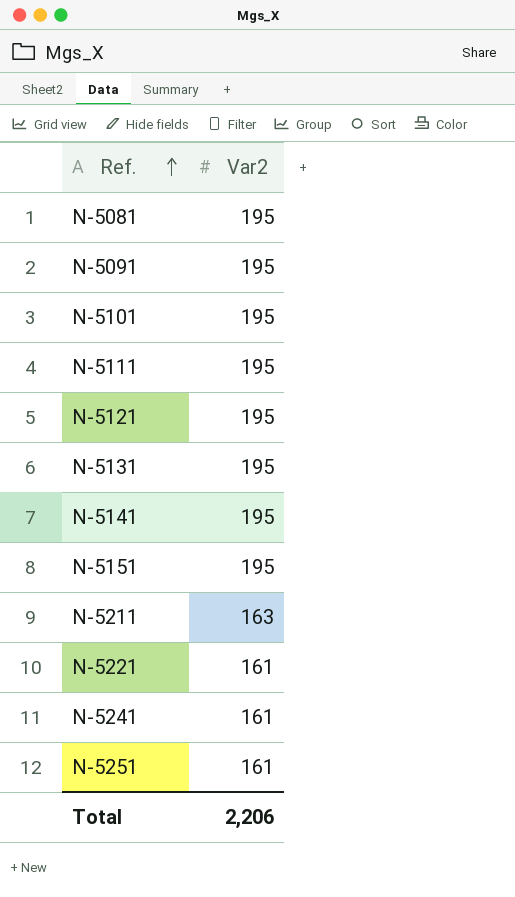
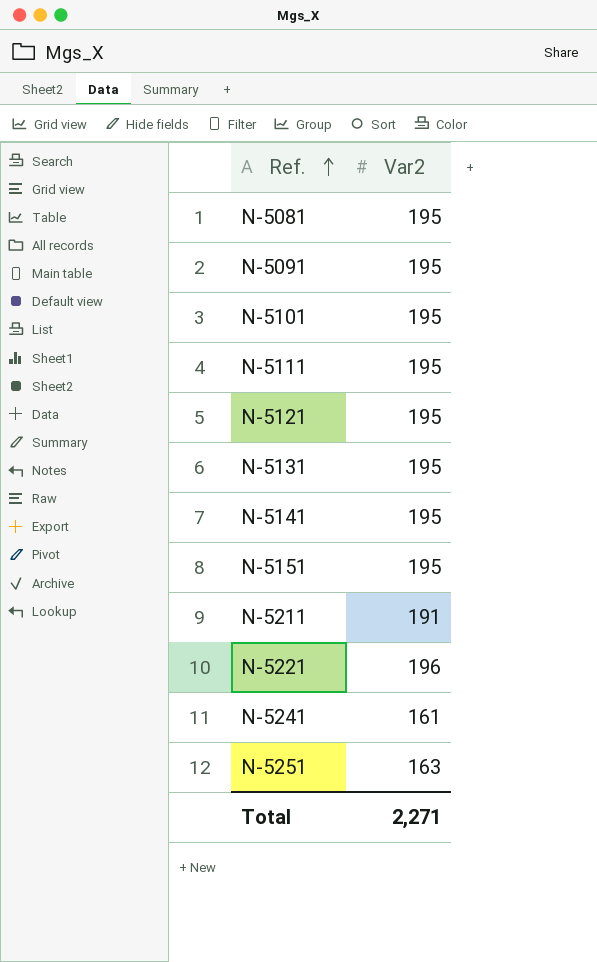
N-5211 | Var2: 163 -> 191
N-5221 | Var2: 161 -> 196
N-5251 | Var2: 161 -> 163
Total | Var2: 2,206 -> 2,271

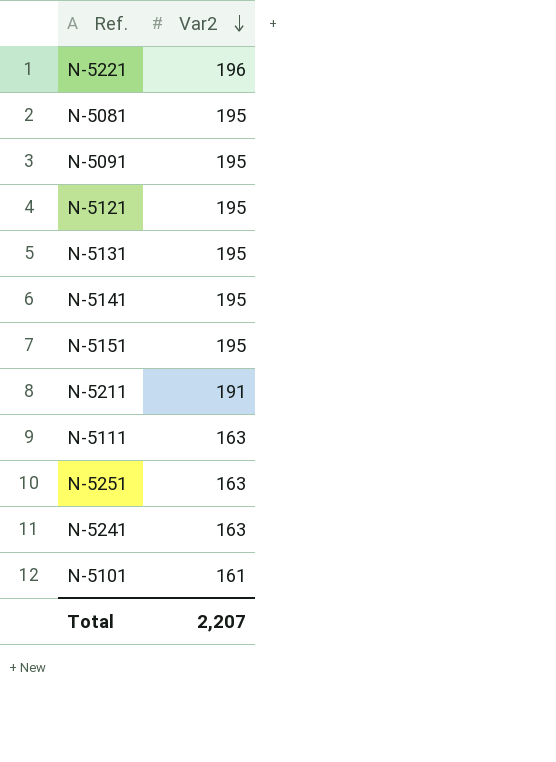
row order: Ref. ascending -> Var2 descending
N-5111 | Var2: 195 -> 163
N-5241 | Var2: 161 -> 163
N-5101 | Var2: 195 -> 161
Total | Var2: 2,271 -> 2,207

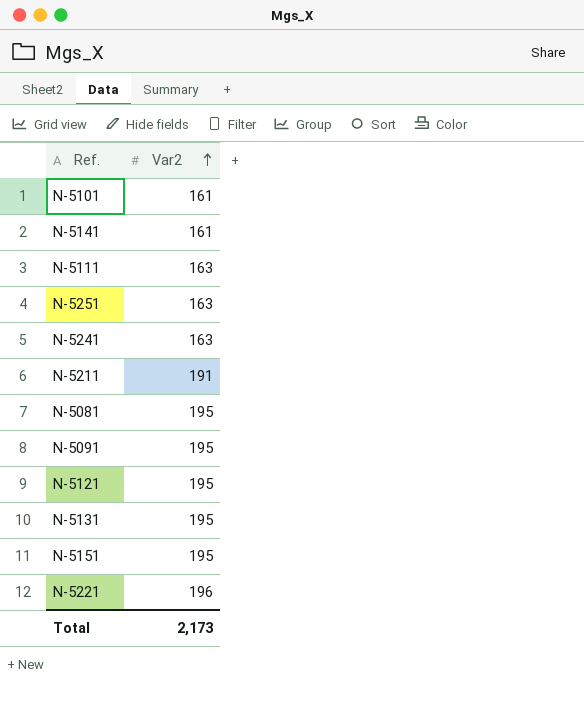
row order: Var2 descending -> Var2 ascending
N-5141 | Var2: 195 -> 161
Total | Var2: 2,207 -> 2,173

